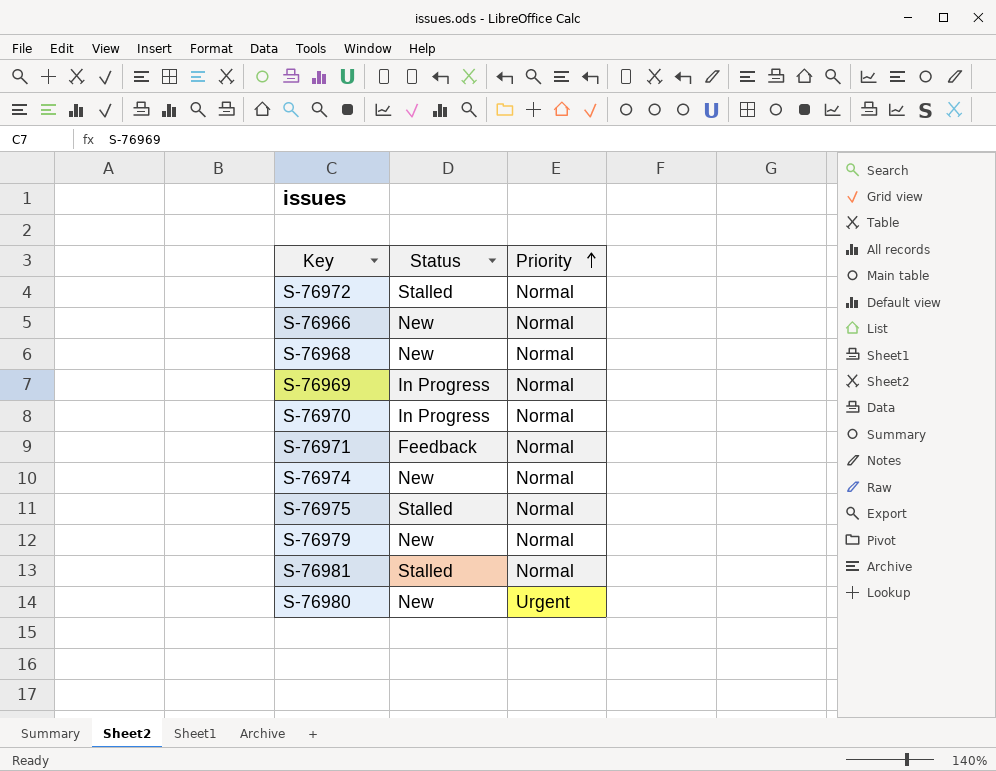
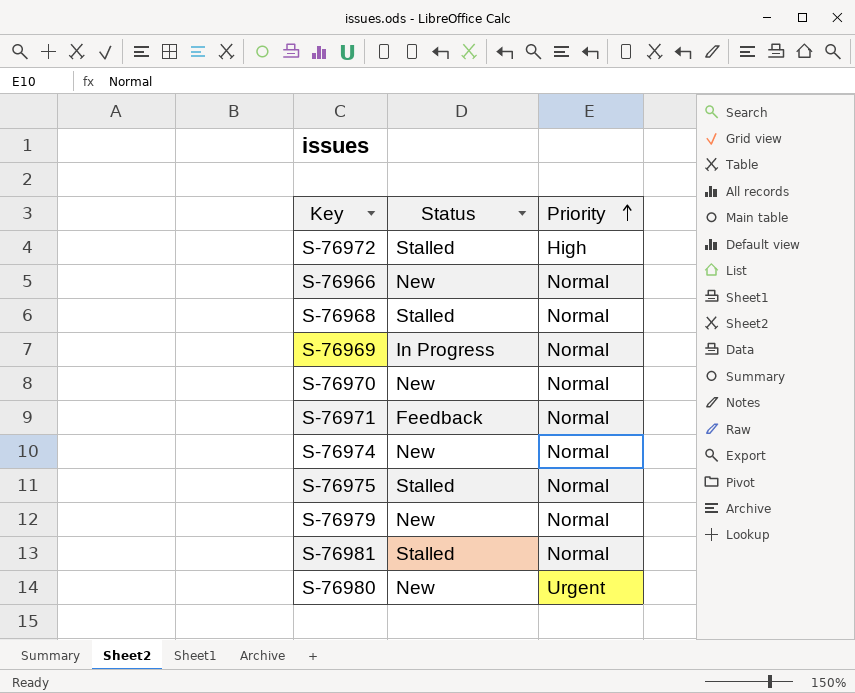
S-76972 | Priority: Normal -> High
S-76968 | Status: New -> Stalled
S-76970 | Status: In Progress -> New

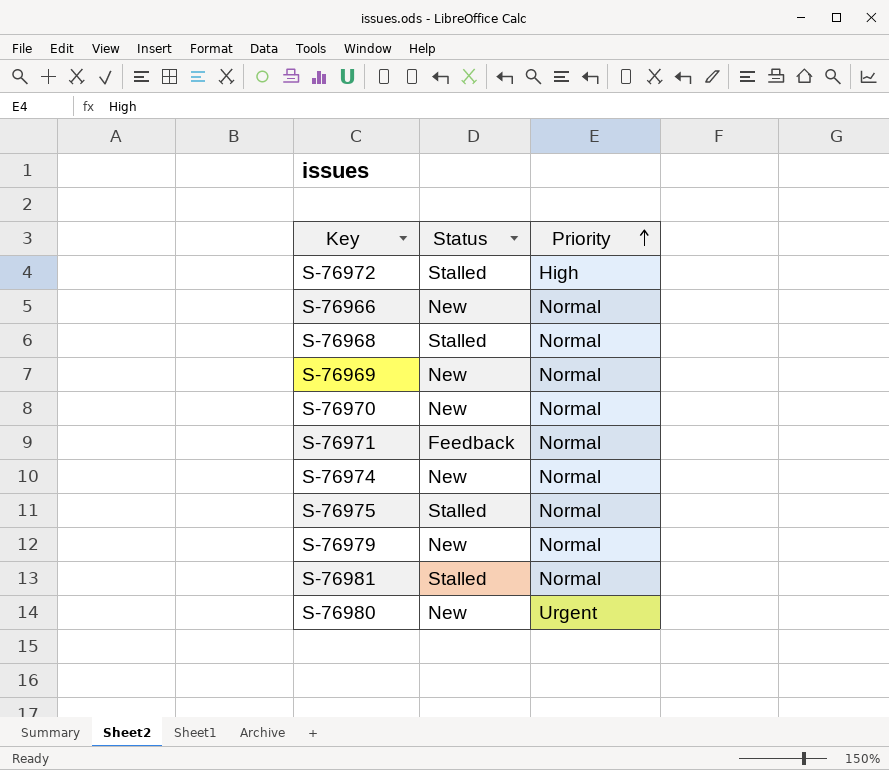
S-76969 | Status: In Progress -> New

